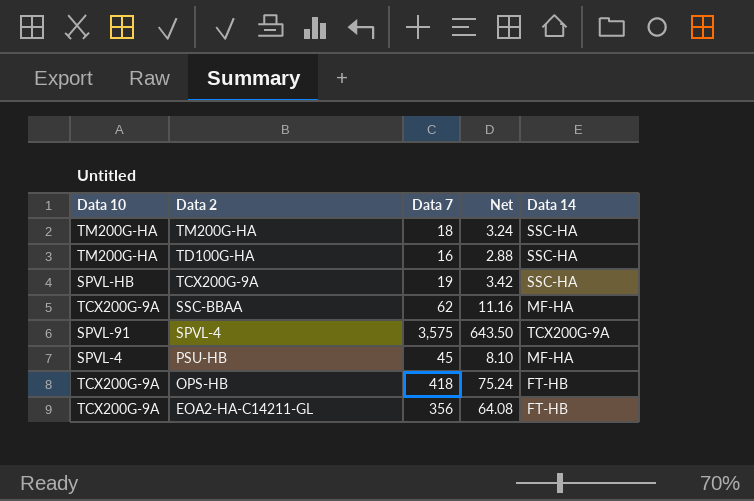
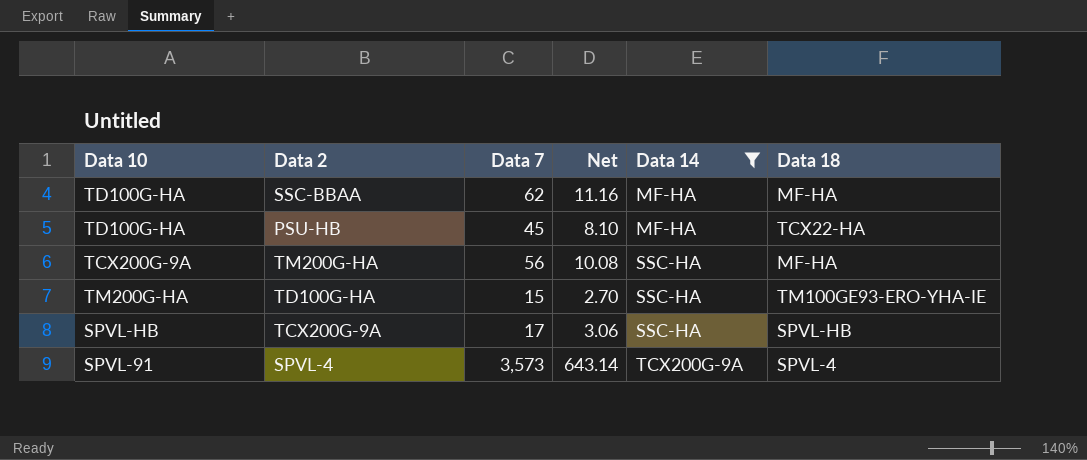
filter: none -> Data 14 != FT-HB
row order: Data 2 descending -> Data 14 ascending
column Data 18 | position: none -> 6
SSC-BBAA | Data 10: TCX200G-9A -> TD100G-HA
PSU-HB | Data 10: SPVL-4 -> TD100G-HA
TM200G-HA | Data 10: TM200G-HA -> TCX200G-9A
TM200G-HA | Data 7: 18 -> 56
TM200G-HA | Net: 3.24 -> 10.08
TD100G-HA | Data 7: 16 -> 15
TD100G-HA | Net: 2.88 -> 2.70
TCX200G-9A | Data 7: 19 -> 17
TCX200G-9A | Net: 3.42 -> 3.06
SPVL-4 | Data 7: 3,575 -> 3,573
SPVL-4 | Net: 643.50 -> 643.14

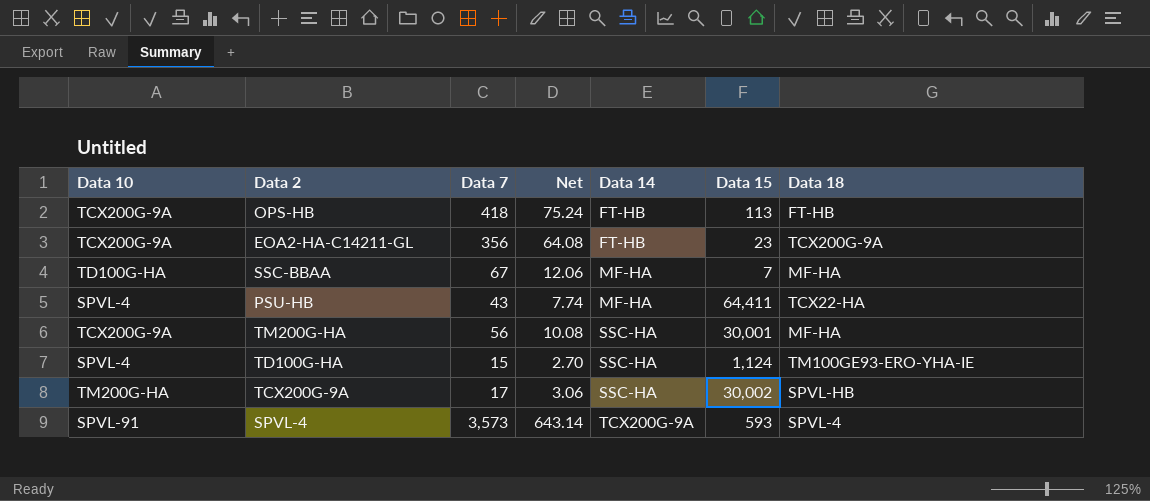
filter: Data 14 != FT-HB -> none
column Data 15 | position: none -> 6
SSC-BBAA | Data 7: 62 -> 67
SSC-BBAA | Net: 11.16 -> 12.06
PSU-HB | Data 10: TD100G-HA -> SPVL-4
PSU-HB | Data 7: 45 -> 43
PSU-HB | Net: 8.10 -> 7.74
TD100G-HA | Data 10: TM200G-HA -> SPVL-4
TCX200G-9A | Data 10: SPVL-HB -> TM200G-HA

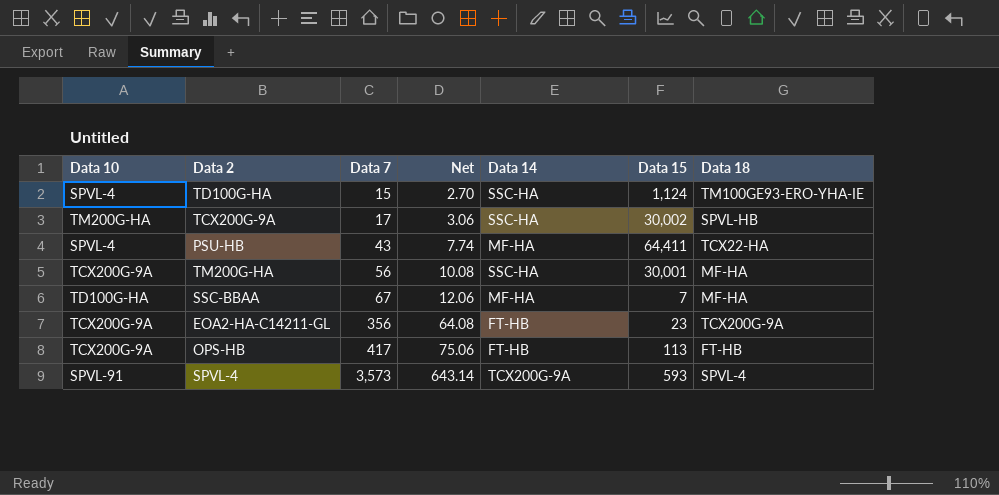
row order: Data 14 ascending -> Data 7 ascending
OPS-HB | Data 7: 418 -> 417
OPS-HB | Net: 75.24 -> 75.06

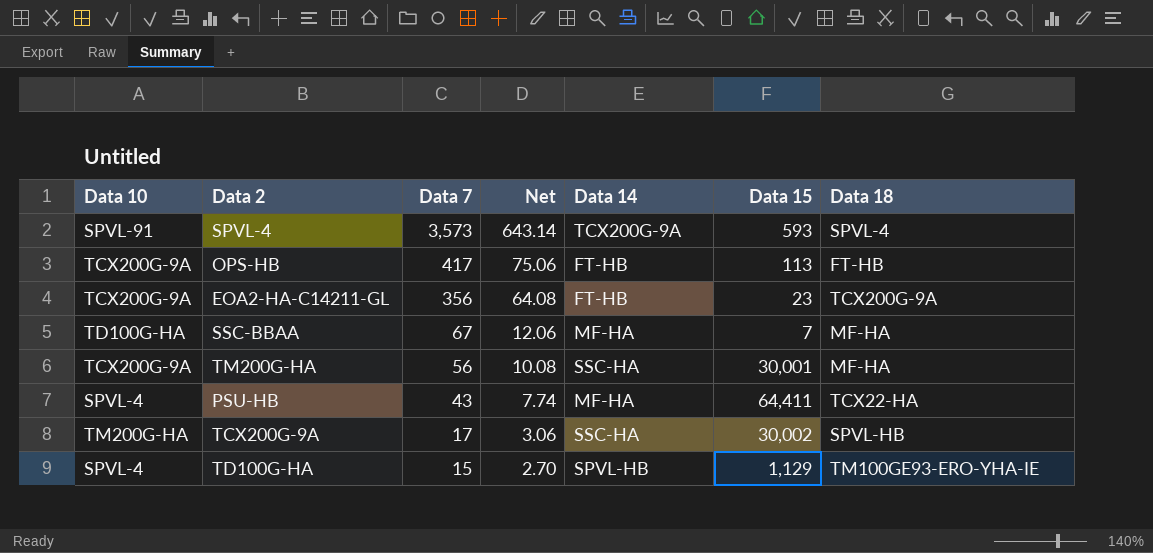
row order: Data 7 ascending -> Data 7 descending
TD100G-HA | Data 14: SSC-HA -> SPVL-HB
TD100G-HA | Data 15: 1,124 -> 1,129

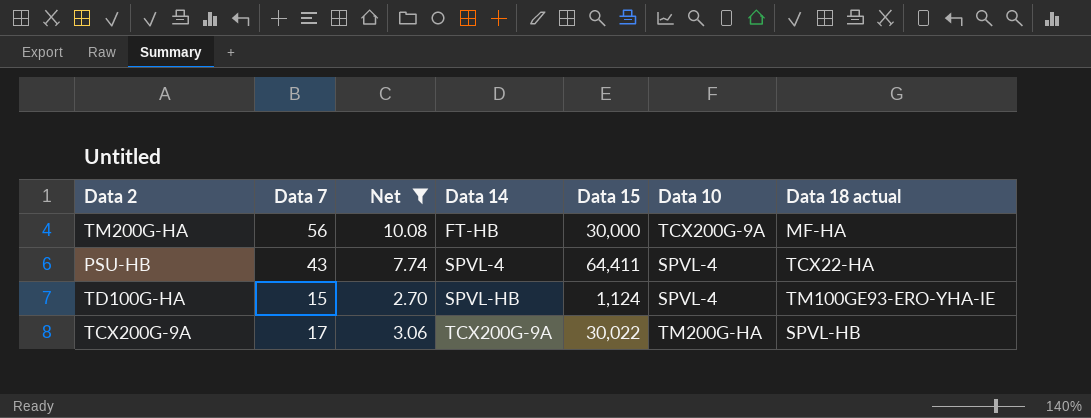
filter: none -> Net <= 10.08
row order: Data 7 descending -> Data 14 ascending
column Data 10 | position: 1 -> 6
column name: Data 18 -> Data 18 actual
TM200G-HA | Data 14: SSC-HA -> FT-HB
TM200G-HA | Data 15: 30,001 -> 30,000
PSU-HB | Data 14: MF-HA -> SPVL-4
TD100G-HA | Data 15: 1,129 -> 1,124
TCX200G-9A | Data 14: SSC-HA -> TCX200G-9A
TCX200G-9A | Data 15: 30,002 -> 30,022

